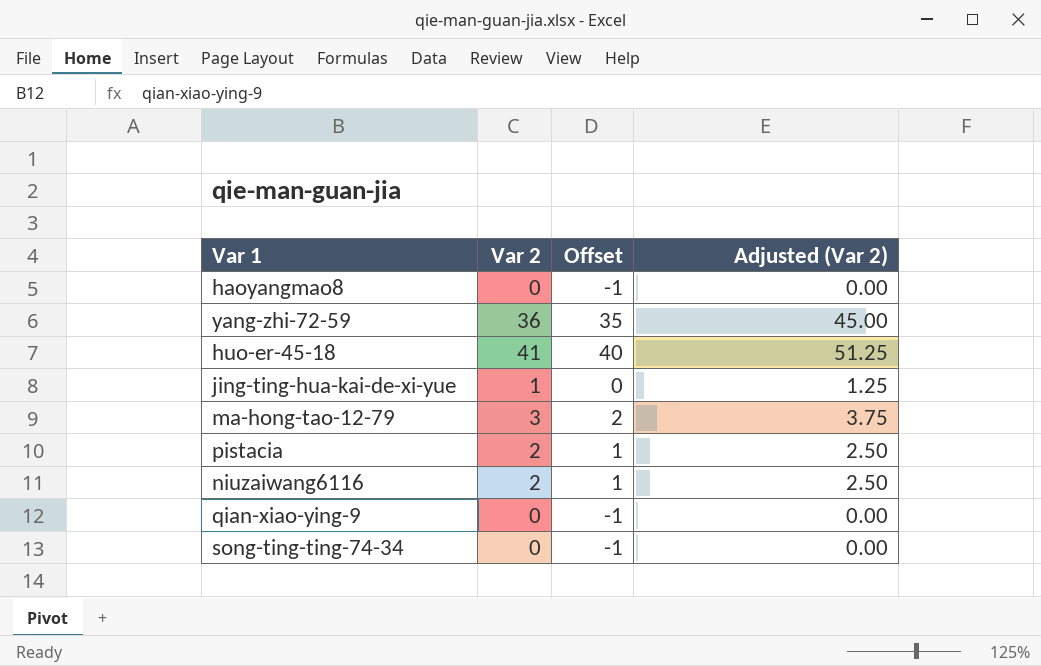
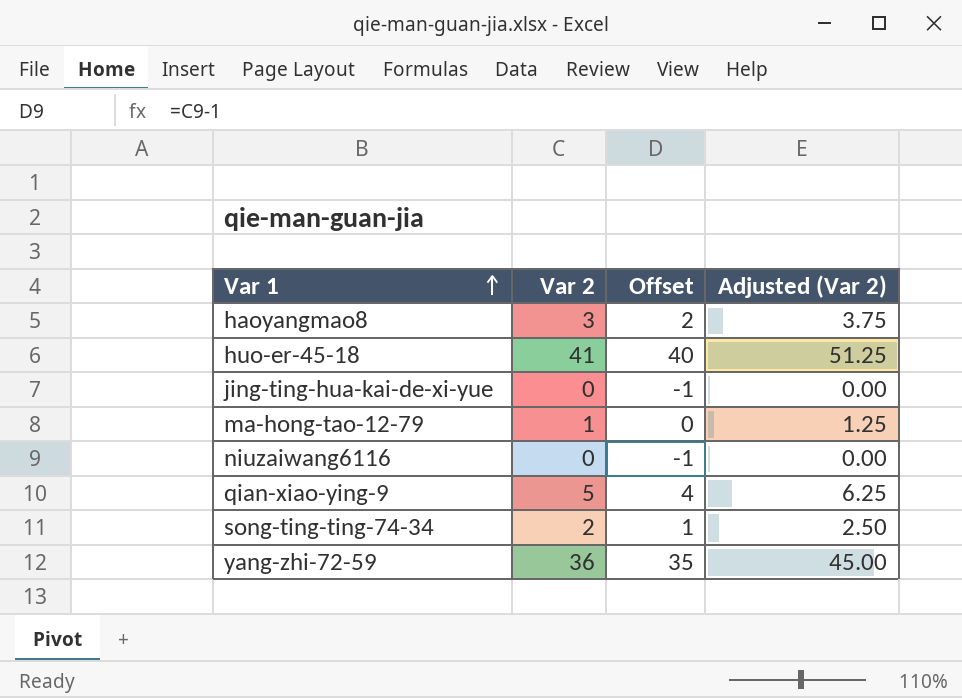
row order: none -> Var 1 ascending
row pistacia: 2 | 1 | 2.50 -> none
haoyangmao8 | Var 2: 0 -> 3
haoyangmao8 | Offset: -1 -> 2
haoyangmao8 | Adjusted (Var 2): 0.00 -> 3.75
jing-ting-hua-kai-de-xi-yue | Var 2: 1 -> 0
jing-ting-hua-kai-de-xi-yue | Offset: 0 -> -1
jing-ting-hua-kai-de-xi-yue | Adjusted (Var 2): 1.25 -> 0.00
ma-hong-tao-12-79 | Var 2: 3 -> 1
ma-hong-tao-12-79 | Offset: 2 -> 0
ma-hong-tao-12-79 | Adjusted (Var 2): 3.75 -> 1.25
niuzaiwang6116 | Var 2: 2 -> 0
niuzaiwang6116 | Offset: 1 -> -1
niuzaiwang6116 | Adjusted (Var 2): 2.50 -> 0.00
qian-xiao-ying-9 | Var 2: 0 -> 5
qian-xiao-ying-9 | Offset: -1 -> 4
qian-xiao-ying-9 | Adjusted (Var 2): 0.00 -> 6.25
song-ting-ting-74-34 | Var 2: 0 -> 2
song-ting-ting-74-34 | Offset: -1 -> 1
song-ting-ting-74-34 | Adjusted (Var 2): 0.00 -> 2.50

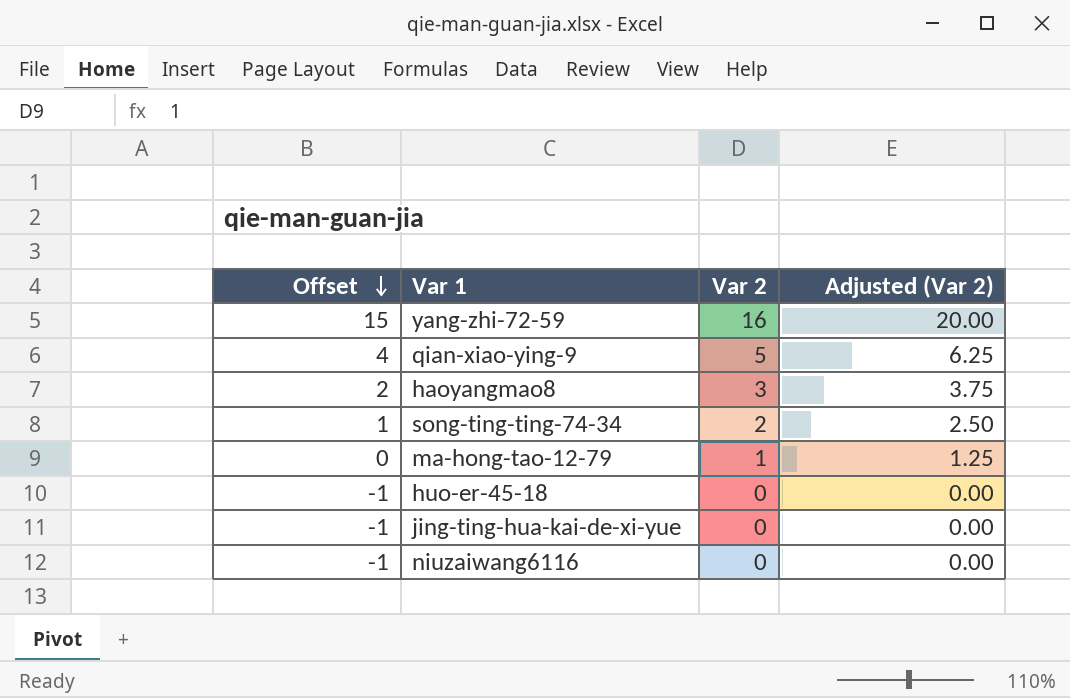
row order: Var 1 ascending -> Offset descending
column Offset | position: 3 -> 1
yang-zhi-72-59 | Offset: 35 -> 15
yang-zhi-72-59 | Var 2: 36 -> 16
yang-zhi-72-59 | Adjusted (Var 2): 45.00 -> 20.00
huo-er-45-18 | Offset: 40 -> -1
huo-er-45-18 | Var 2: 41 -> 0
huo-er-45-18 | Adjusted (Var 2): 51.25 -> 0.00

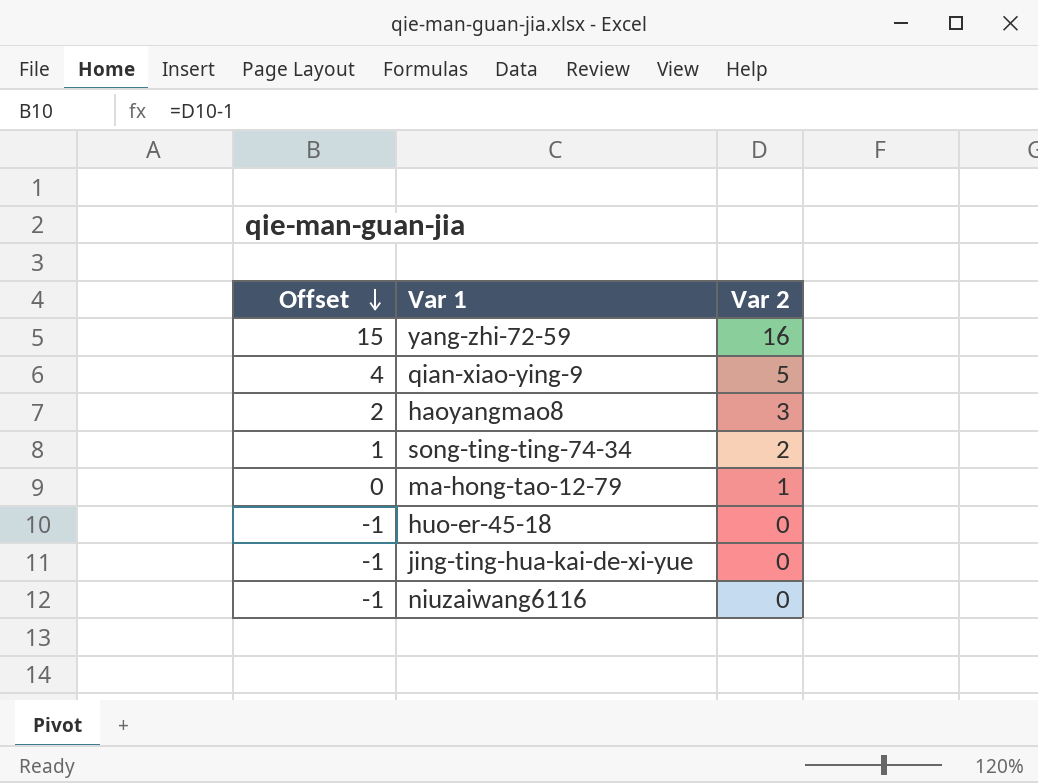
column Adjusted (Var 2) | formula: [Var 2] * 1.25 -> none

